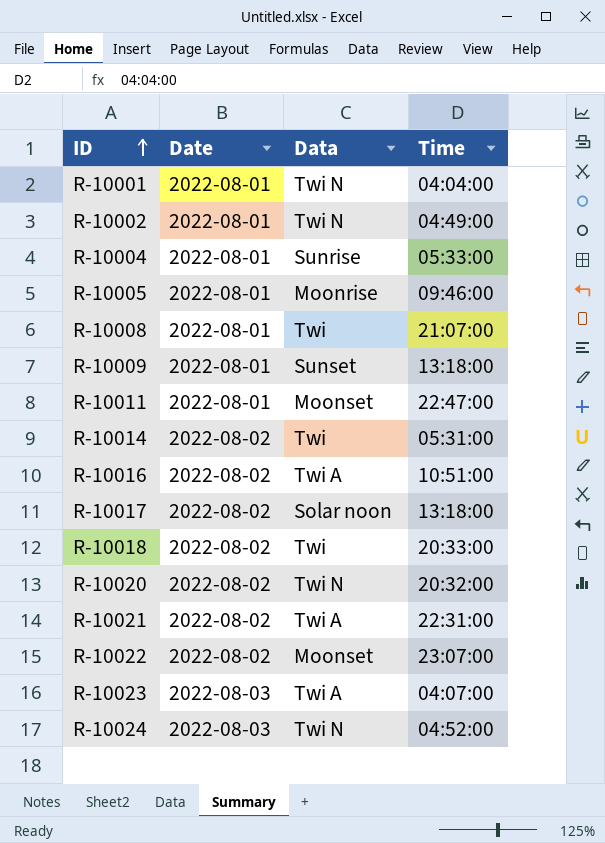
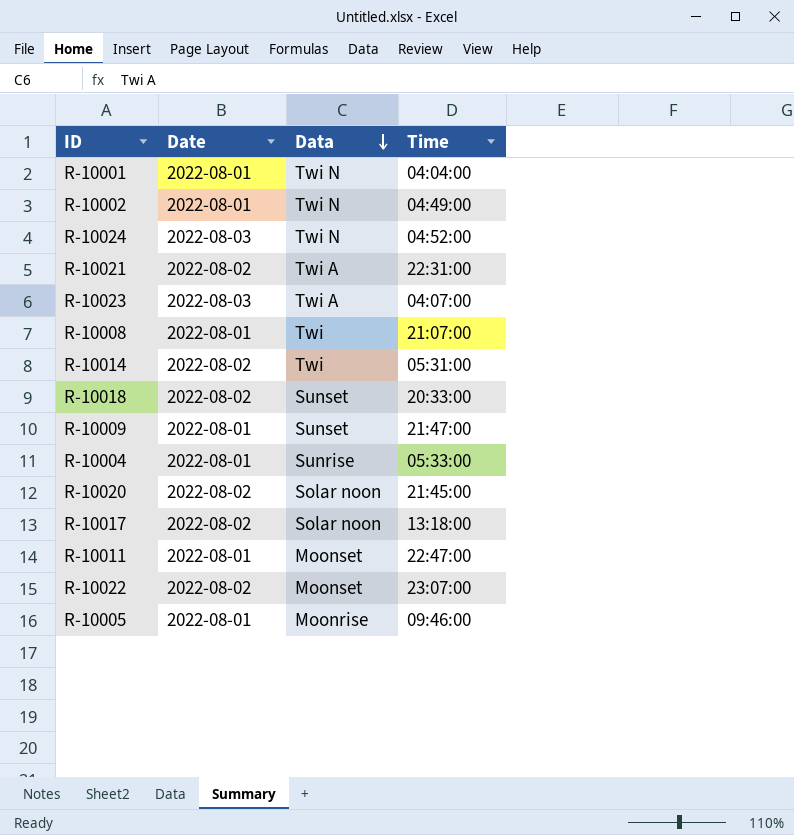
row order: ID ascending -> Data descending
row R-10016: 2022-08-02 | Twi A | 10:51:00 -> none
R-10018 | Data: Twi -> Sunset
R-10009 | Time: 13:18:00 -> 21:47:00
R-10020 | Data: Twi N -> Solar noon
R-10020 | Time: 20:32:00 -> 21:45:00

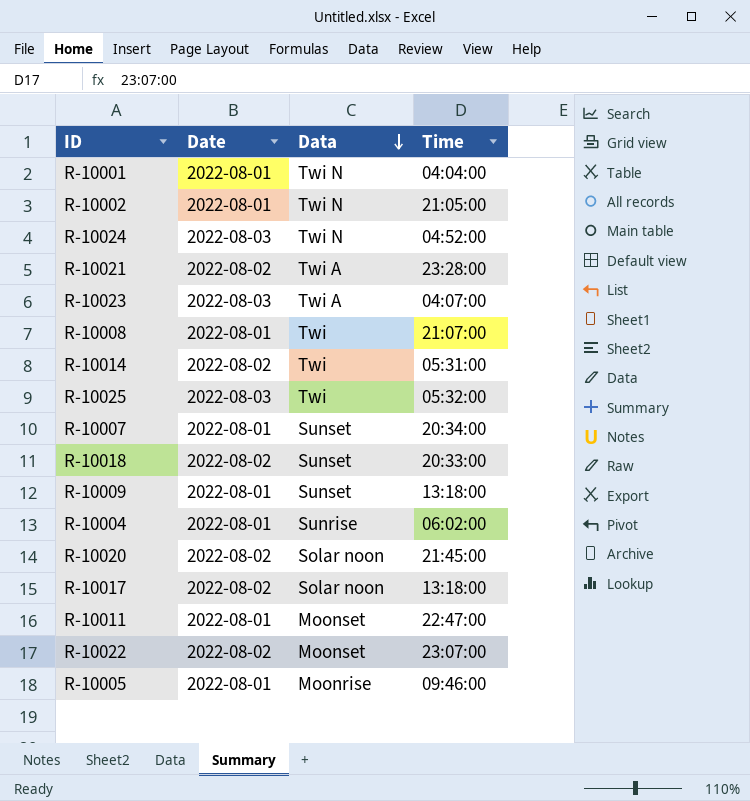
R-10002 | Time: 04:49:00 -> 21:05:00
R-10021 | Time: 22:31:00 -> 23:28:00
row R-10025: none -> 2022-08-03 | Twi | 05:32:00
row R-10007: none -> 2022-08-01 | Sunset | 20:34:00
R-10009 | Time: 21:47:00 -> 13:18:00
R-10004 | Time: 05:33:00 -> 06:02:00

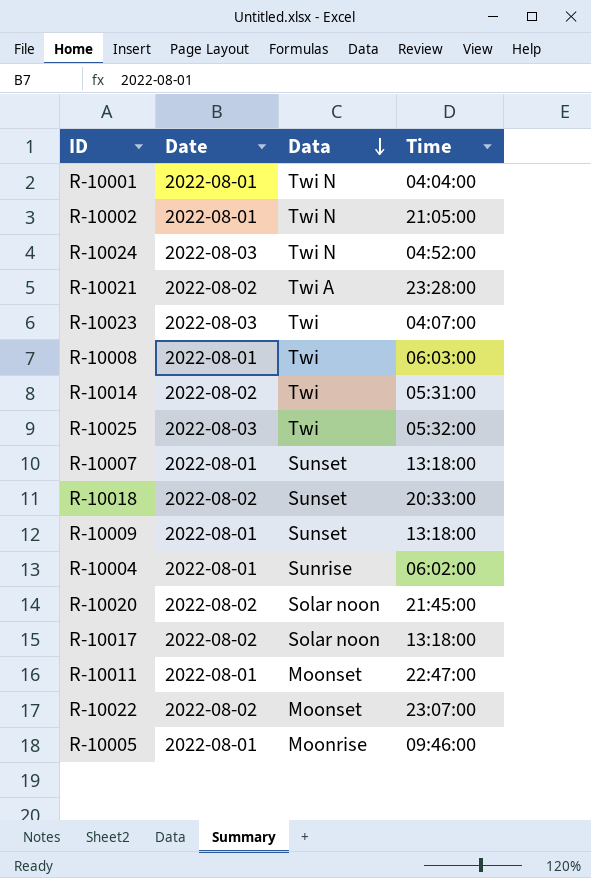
R-10023 | Data: Twi A -> Twi
R-10008 | Time: 21:07:00 -> 06:03:00
R-10007 | Time: 20:34:00 -> 13:18:00

